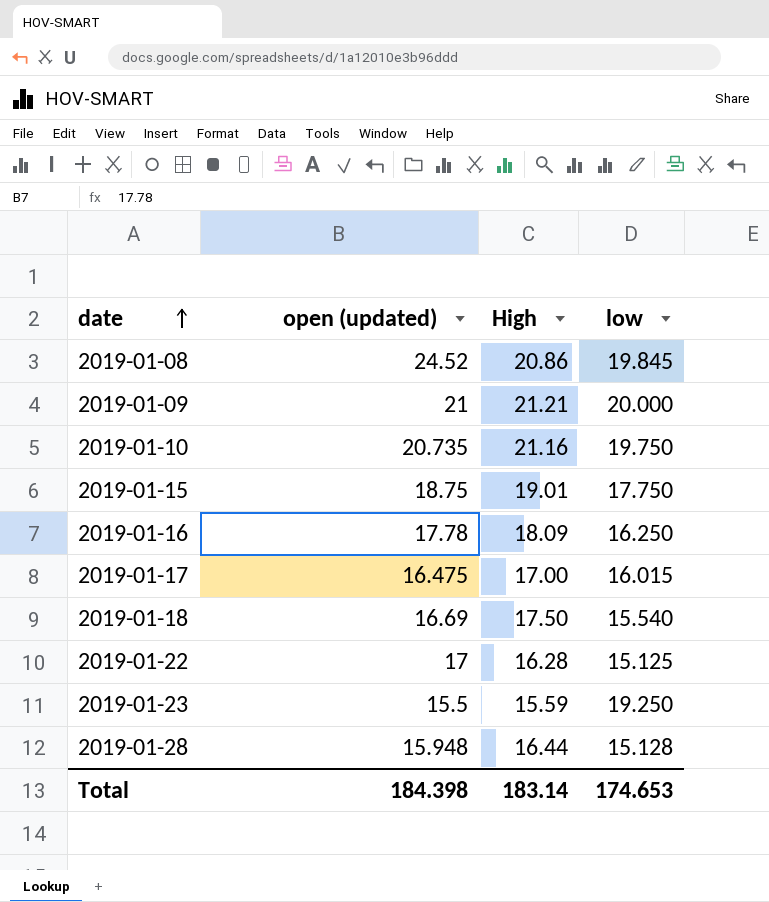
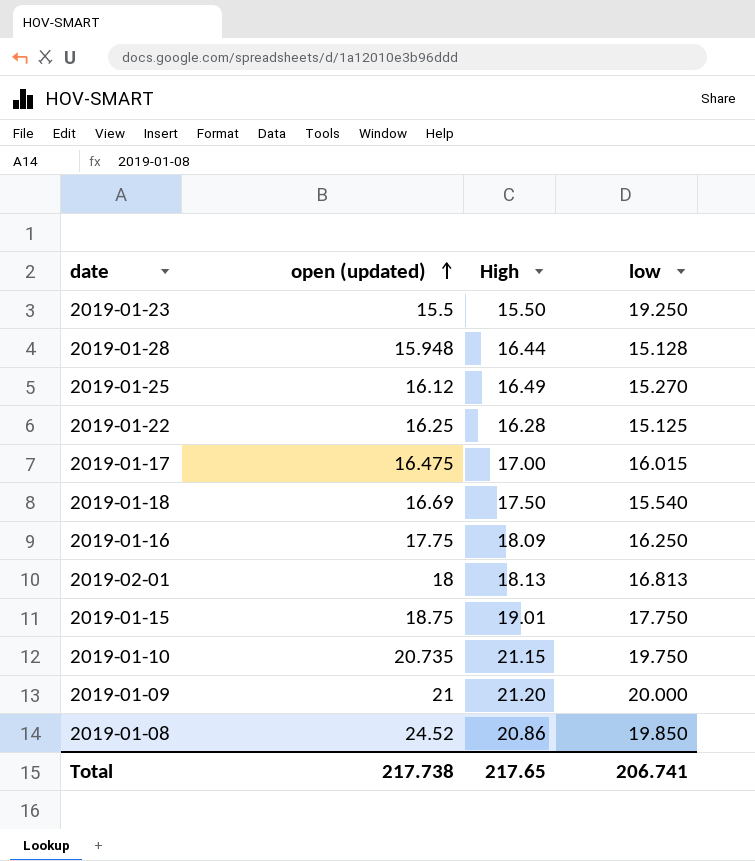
row order: date ascending -> open (updated) ascending
2019-01-23 | High: 15.59 -> 15.50
row 2019-01-25: none -> 16.12 | 16.49 | 15.270
2019-01-22 | open (updated): 17 -> 16.25
2019-01-16 | open (updated): 17.78 -> 17.75
row 2019-02-01: none -> 18 | 18.13 | 16.813
2019-01-10 | High: 21.16 -> 21.15
2019-01-09 | High: 21.21 -> 21.20
2019-01-08 | low: 19.845 -> 19.850
Total | open (updated): 184.398 -> 217.738
Total | High: 183.14 -> 217.65
Total | low: 174.653 -> 206.741

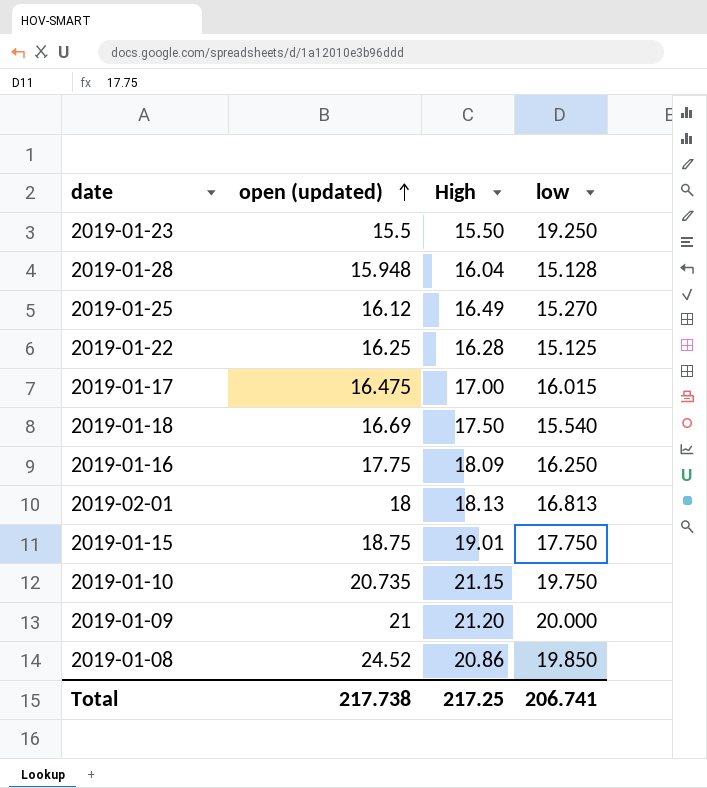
2019-01-28 | High: 16.44 -> 16.04
Total | High: 217.65 -> 217.25

